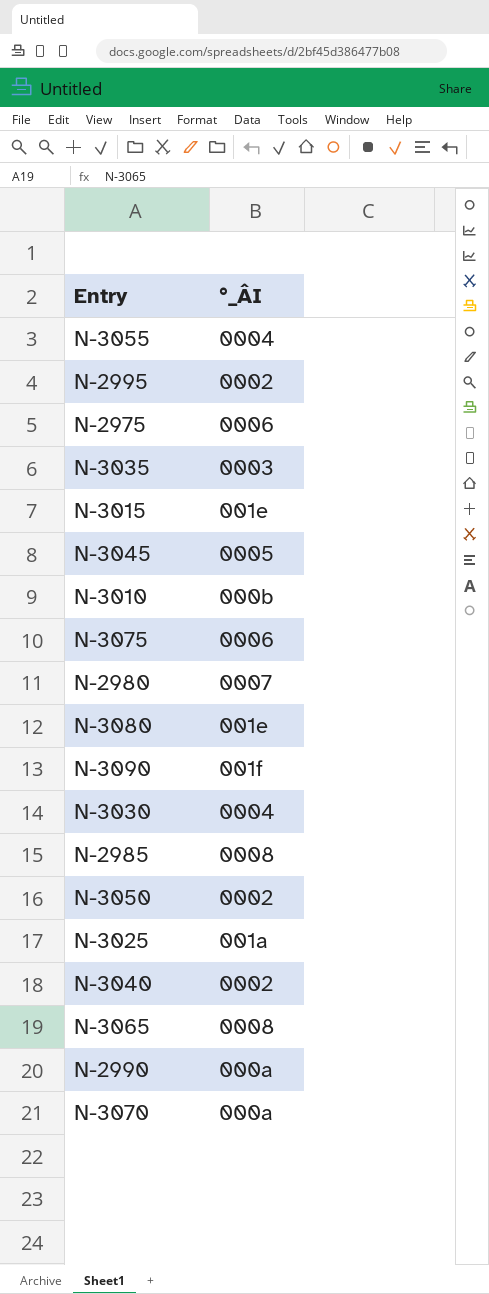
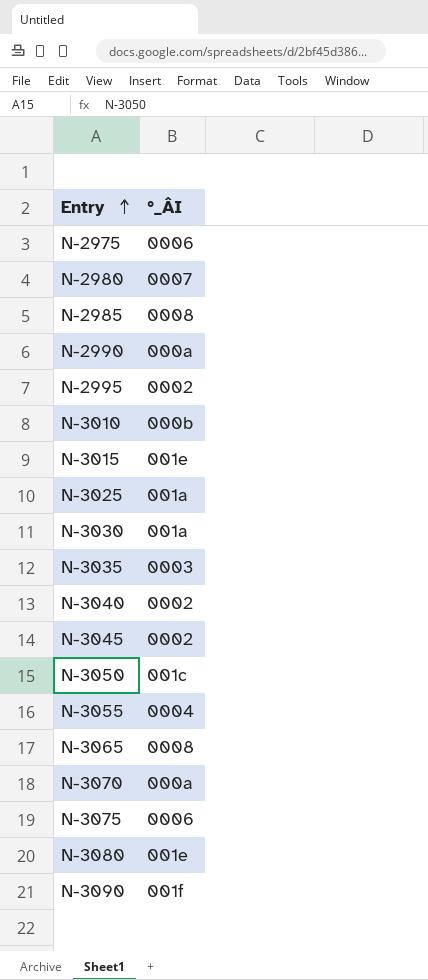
row order: none -> Entry ascending
N-3030 | °_ÂI: 0004 -> 001a
N-3045 | °_ÂI: 0005 -> 0002
N-3050 | °_ÂI: 0002 -> 001c

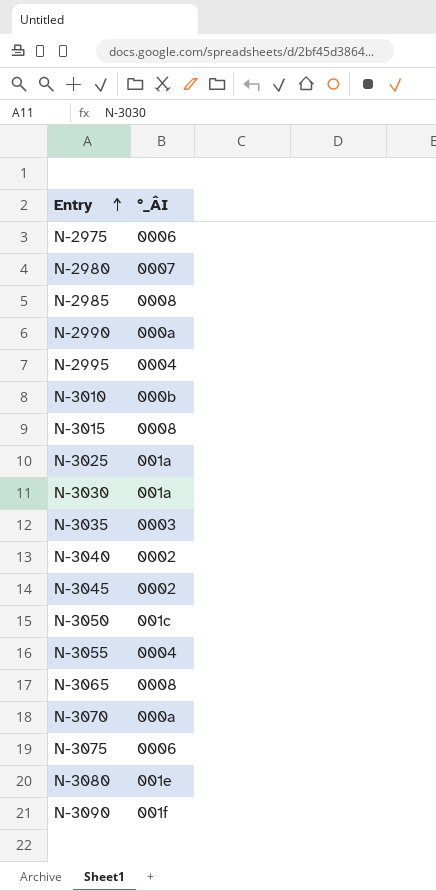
N-2995 | °_ÂI: 0002 -> 0004
N-3015 | °_ÂI: 001e -> 0008

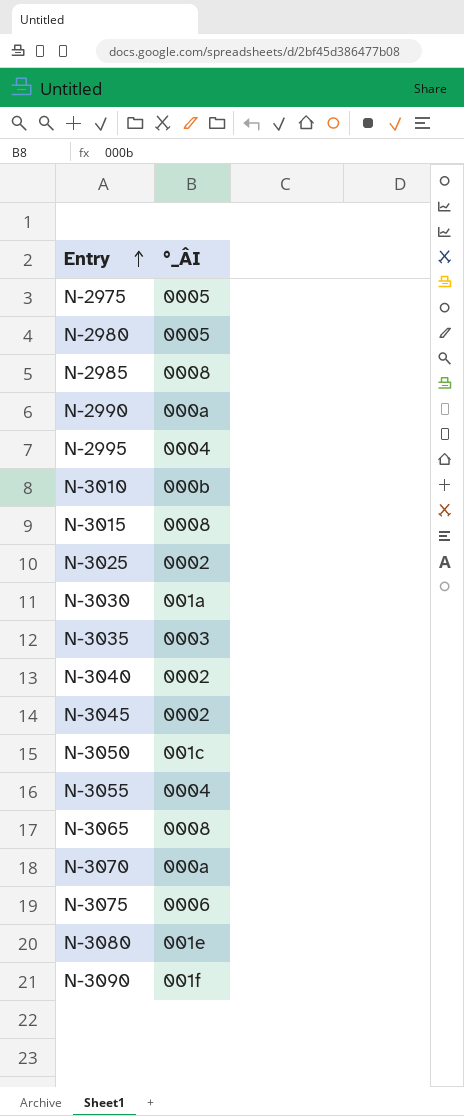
N-2975 | °_ÂI: 0006 -> 0005
N-2980 | °_ÂI: 0007 -> 0005
N-3025 | °_ÂI: 001a -> 0002

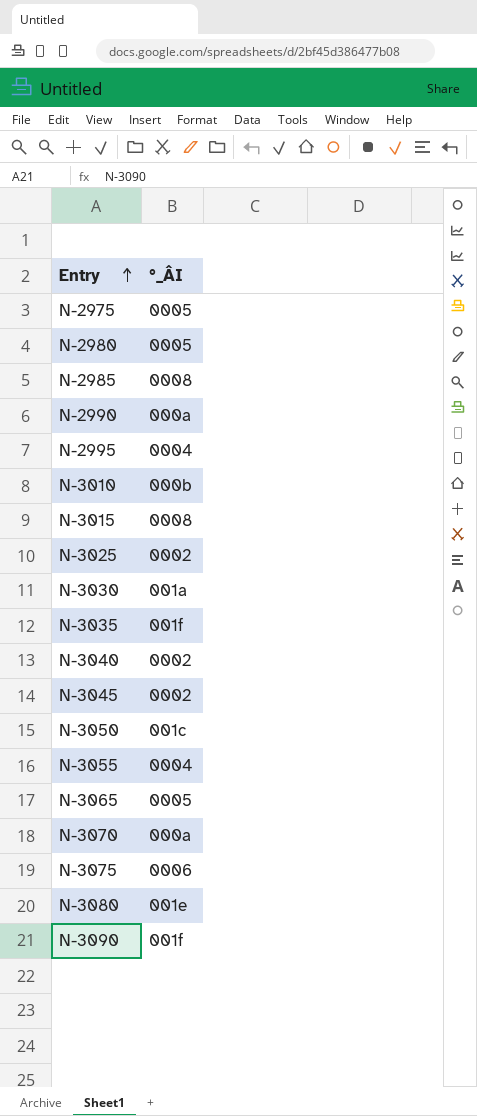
N-3035 | °_ÂI: 0003 -> 001f
N-3065 | °_ÂI: 0008 -> 0005

